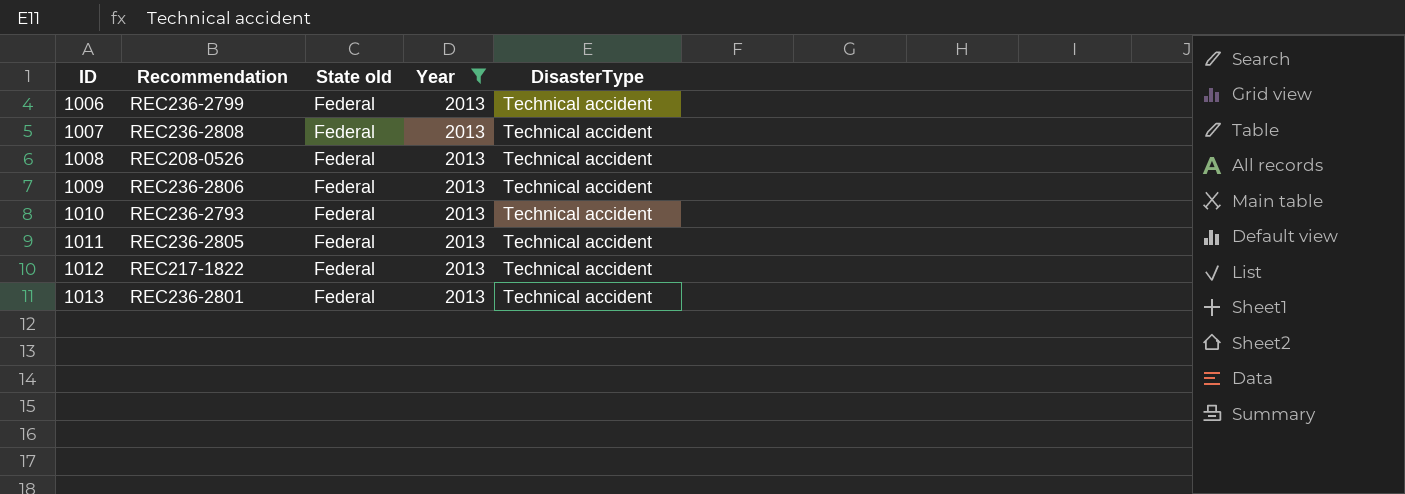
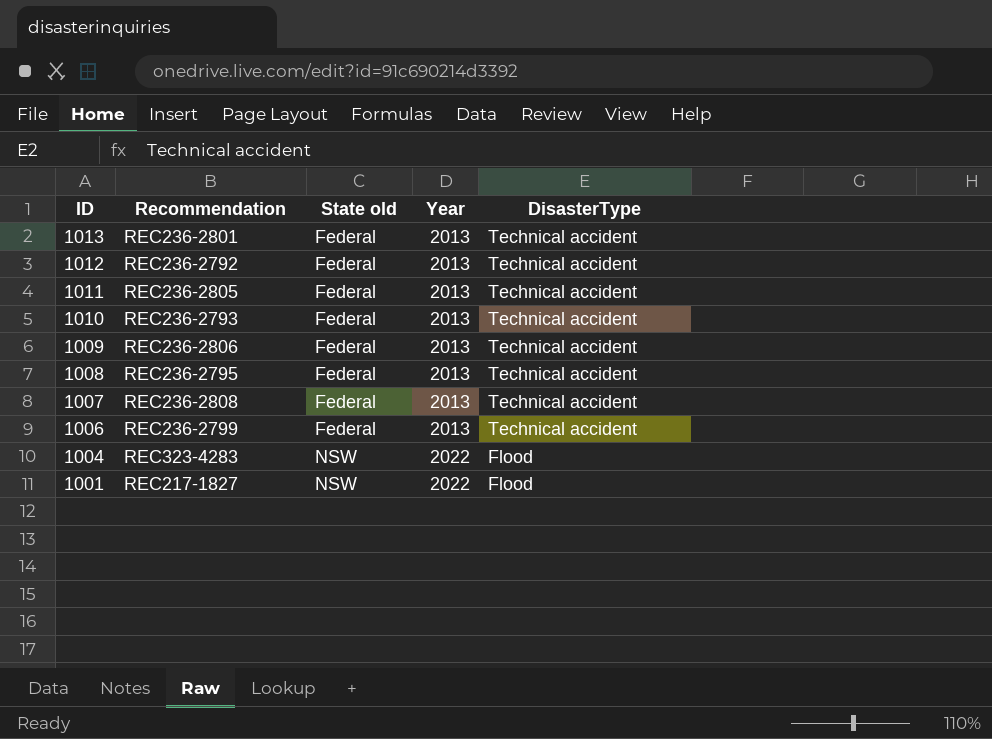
filter: Year = 2013 -> none
row order: ID ascending -> ID descending
1012 | Recommendation: REC217-1822 -> REC236-2792
1008 | Recommendation: REC208-0526 -> REC236-2795

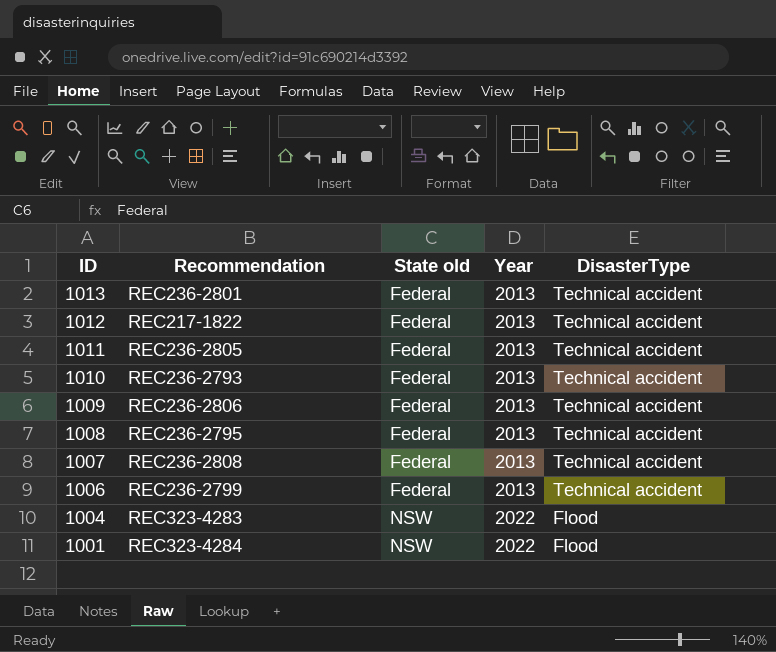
1012 | Recommendation: REC236-2792 -> REC217-1822
1001 | Recommendation: REC217-1827 -> REC323-4284

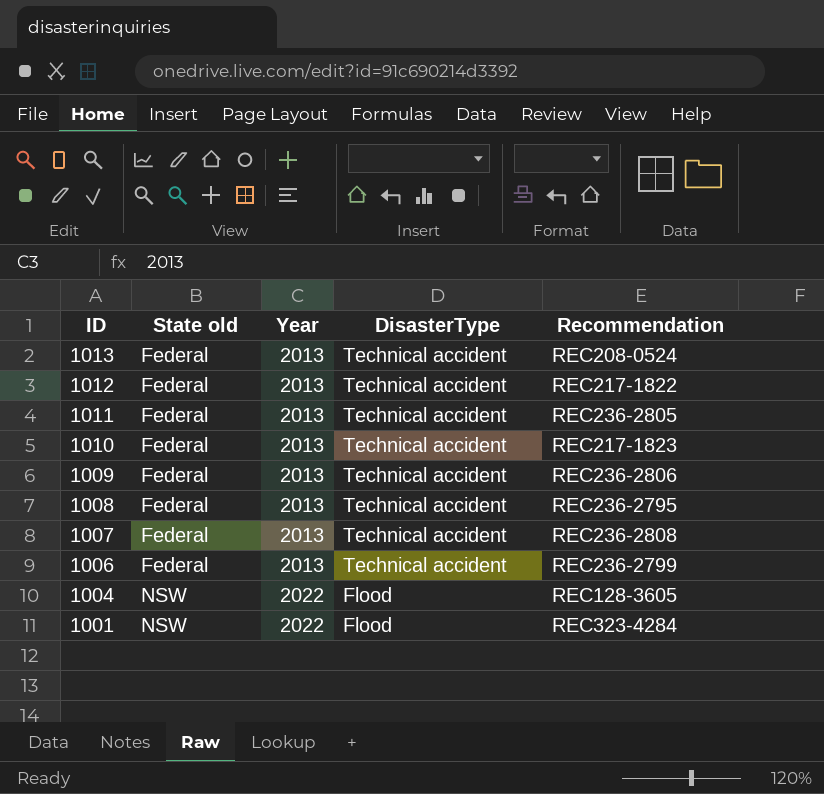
column Recommendation | position: 2 -> 5
1013 | Recommendation: REC236-2801 -> REC208-0524
1010 | Recommendation: REC236-2793 -> REC217-1823
1004 | Recommendation: REC323-4283 -> REC128-3605

